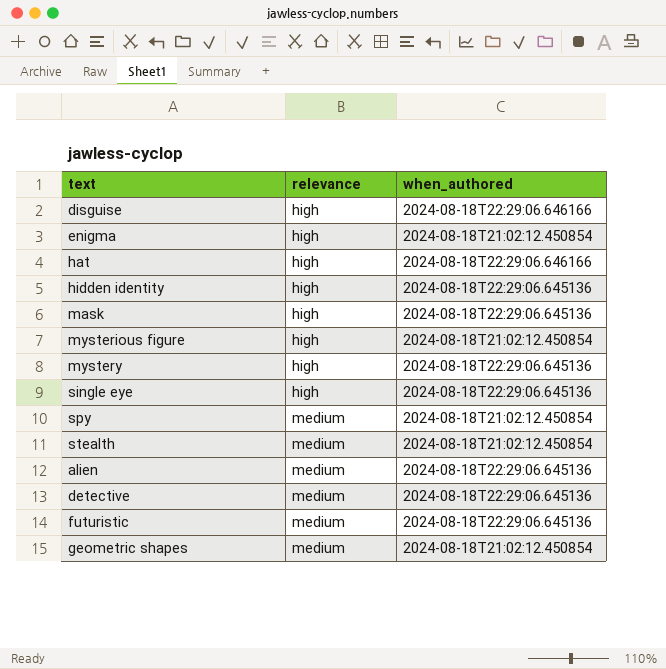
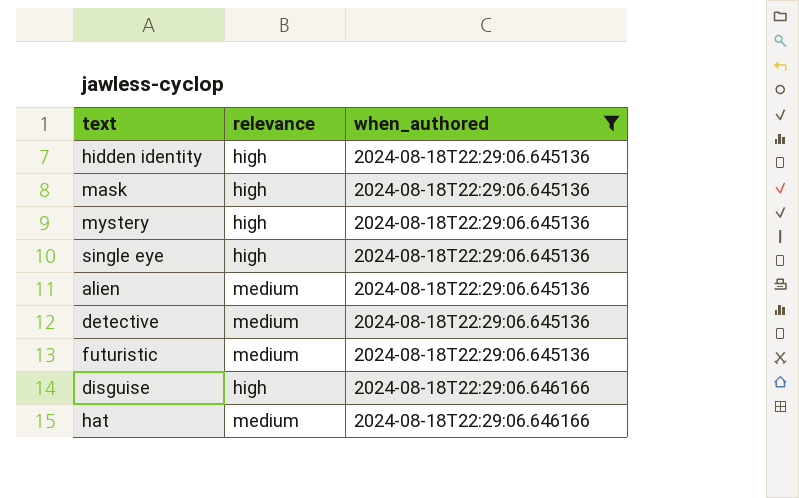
filter: none -> when_authored != 2024-08-18T21:02:12.450854
row order: relevance ascending -> when_authored ascending
hat | relevance: high -> medium

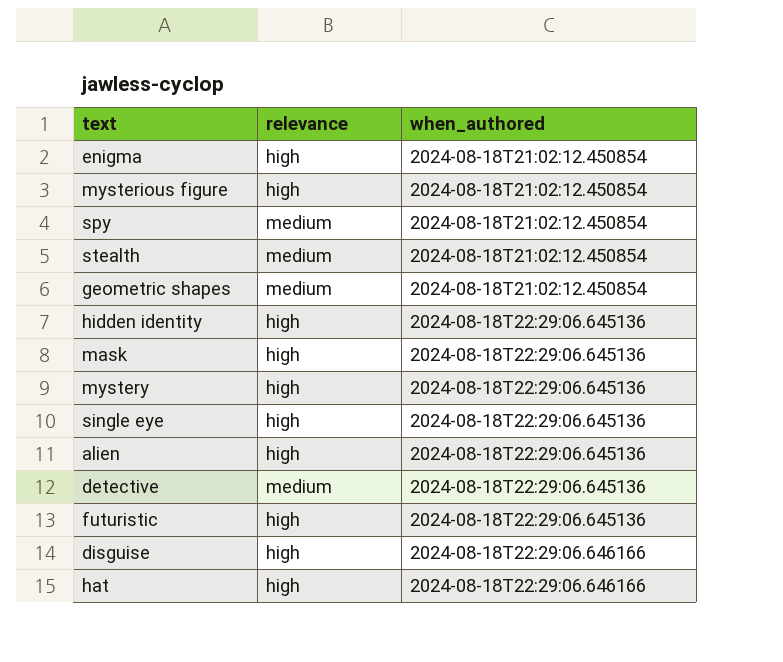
filter: when_authored != 2024-08-18T21:02:12.450854 -> none
alien | relevance: medium -> high
futuristic | relevance: medium -> high
hat | relevance: medium -> high

